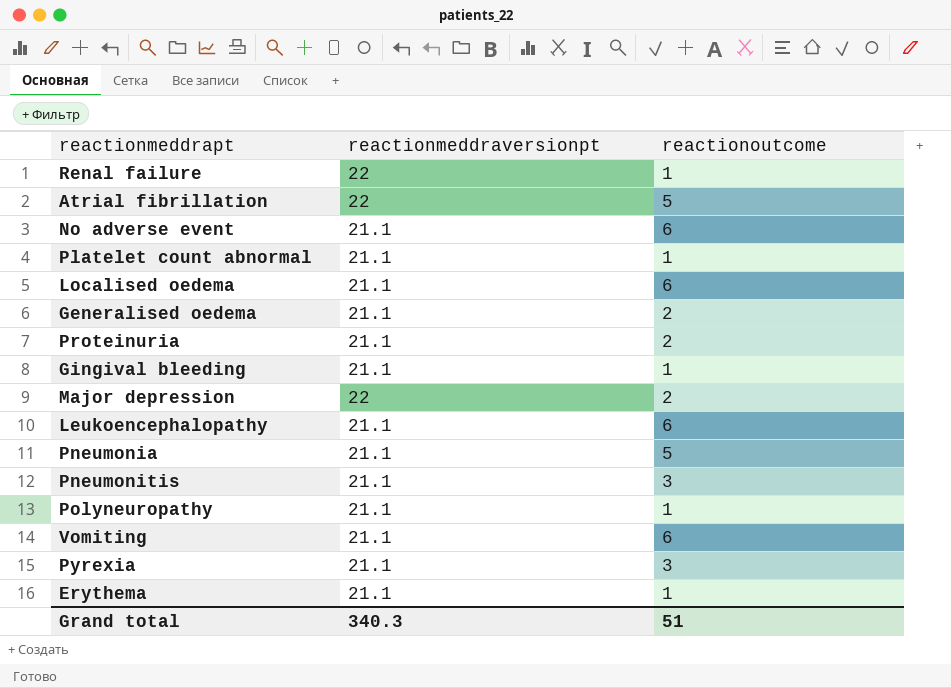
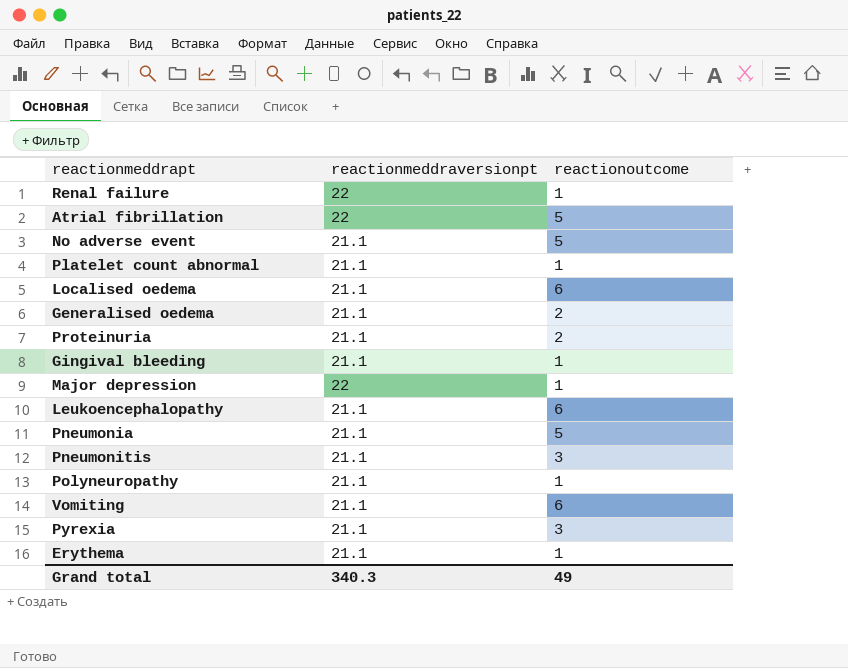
No adverse event | reactionoutcome: 6 -> 5
Major depression | reactionoutcome: 2 -> 1
Grand total | reactionoutcome: 51 -> 49

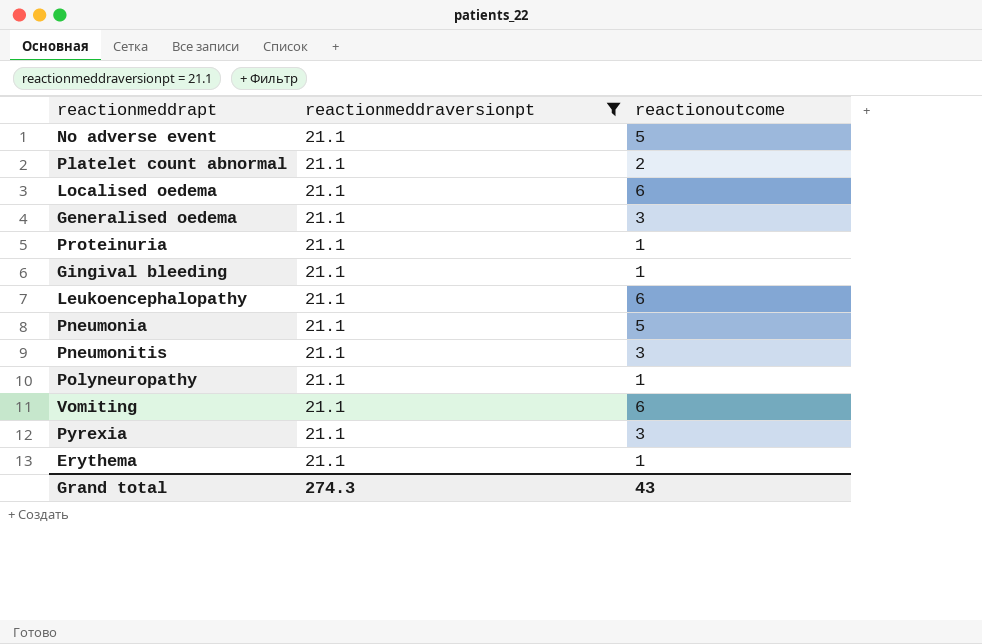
filter: none -> reactionmeddraversionpt = 21.1
Platelet count abnormal | reactionoutcome: 1 -> 2
Generalised oedema | reactionoutcome: 2 -> 3
Proteinuria | reactionoutcome: 2 -> 1
Grand total | reactionmeddraversionpt: 340.3 -> 274.3
Grand total | reactionoutcome: 49 -> 43

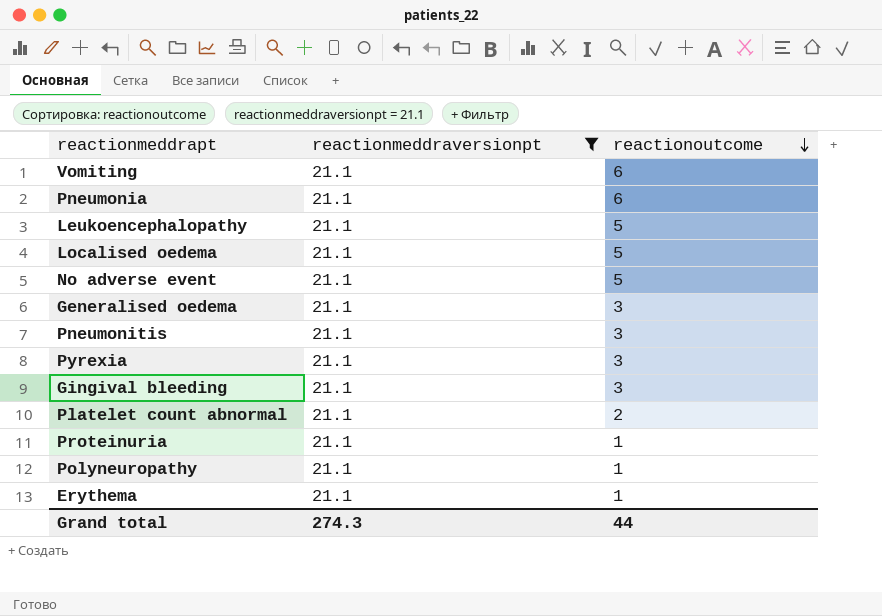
row order: none -> reactionoutcome descending
Pneumonia | reactionoutcome: 5 -> 6
Leukoencephalopathy | reactionoutcome: 6 -> 5
Localised oedema | reactionoutcome: 6 -> 5
Gingival bleeding | reactionoutcome: 1 -> 3
Grand total | reactionoutcome: 43 -> 44

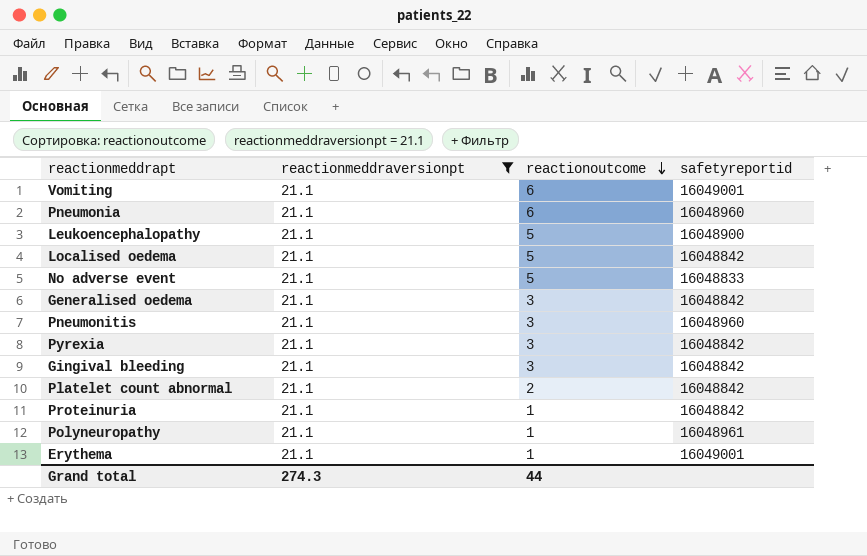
column safetyreportid | position: none -> 4

